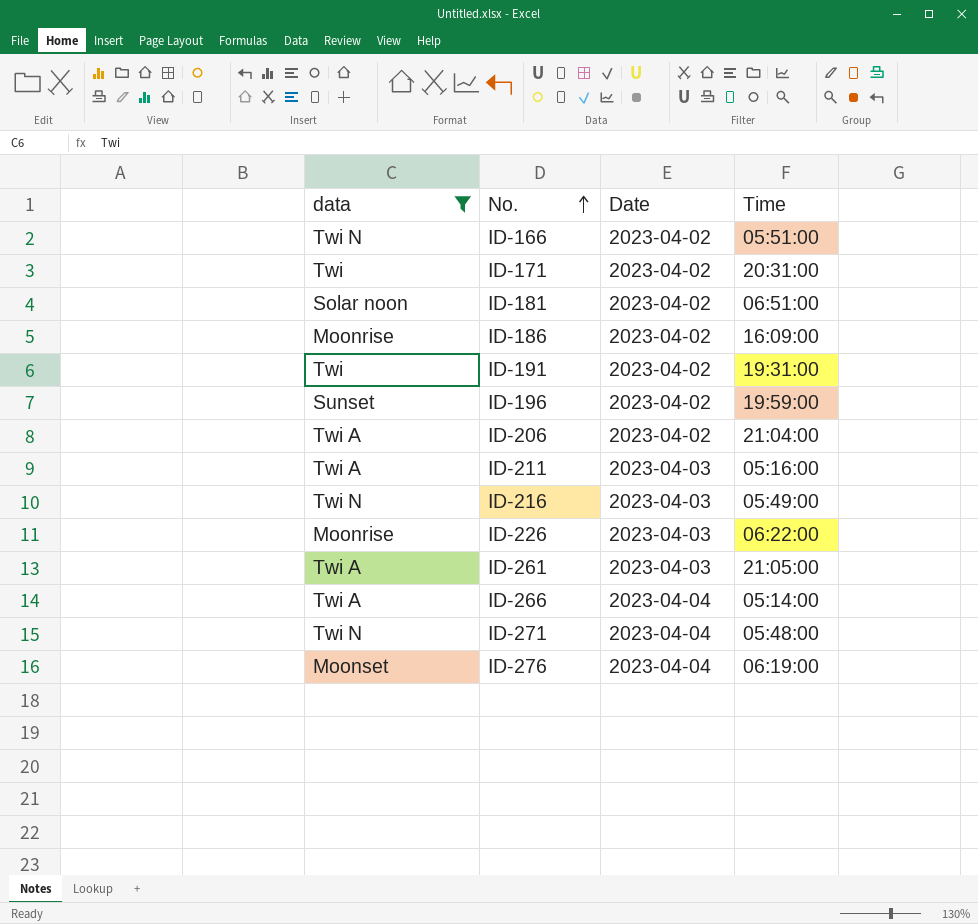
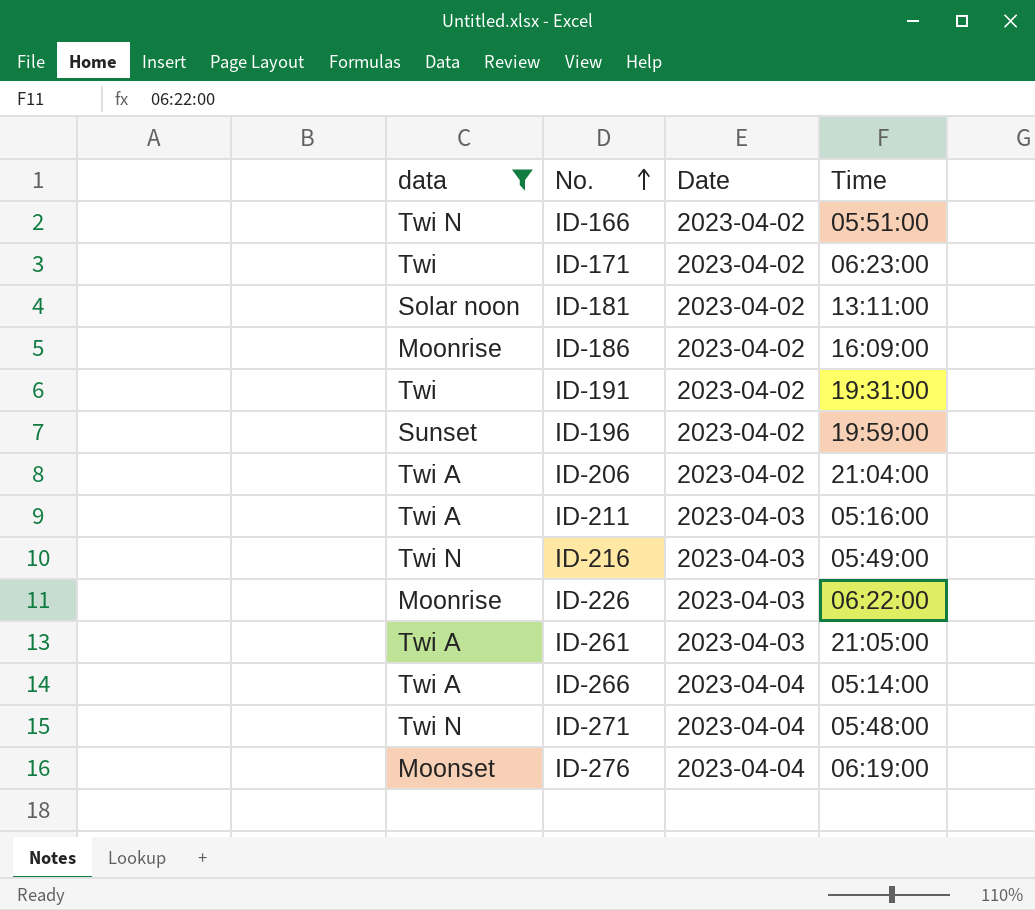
ID-171 | Time: 20:31:00 -> 06:23:00
ID-181 | Time: 06:51:00 -> 13:11:00

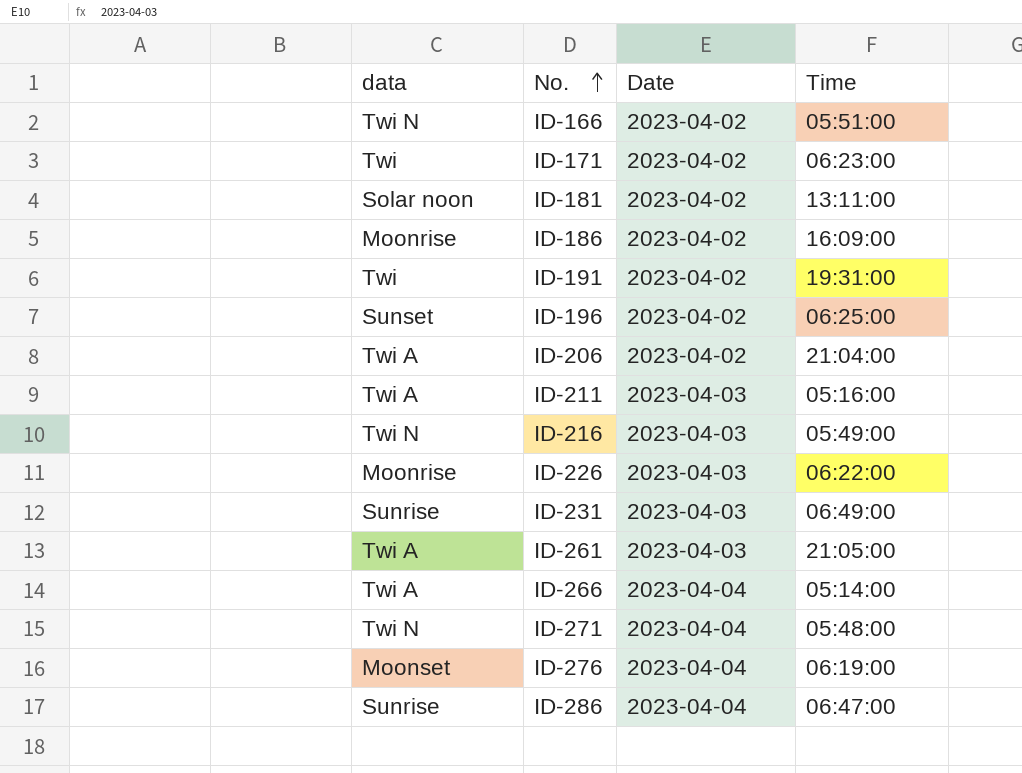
filter: data != Sunrise -> none
ID-196 | Time: 19:59:00 -> 06:25:00

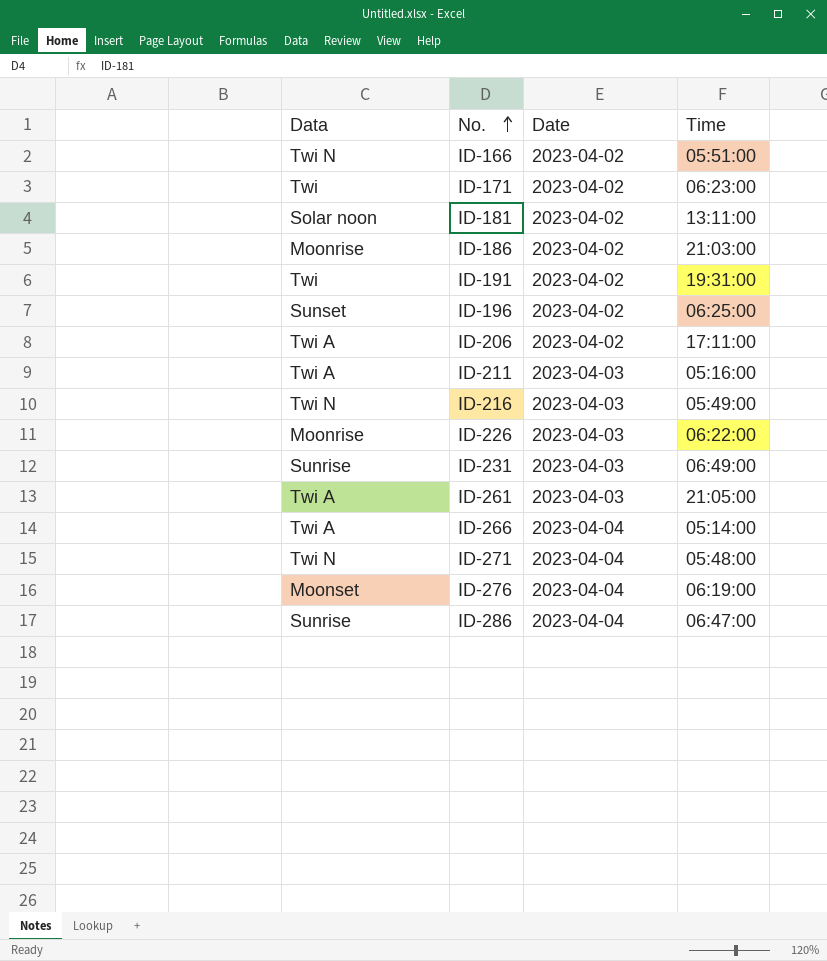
column name: data -> Data
ID-186 | Time: 16:09:00 -> 21:03:00
ID-206 | Time: 21:04:00 -> 17:11:00

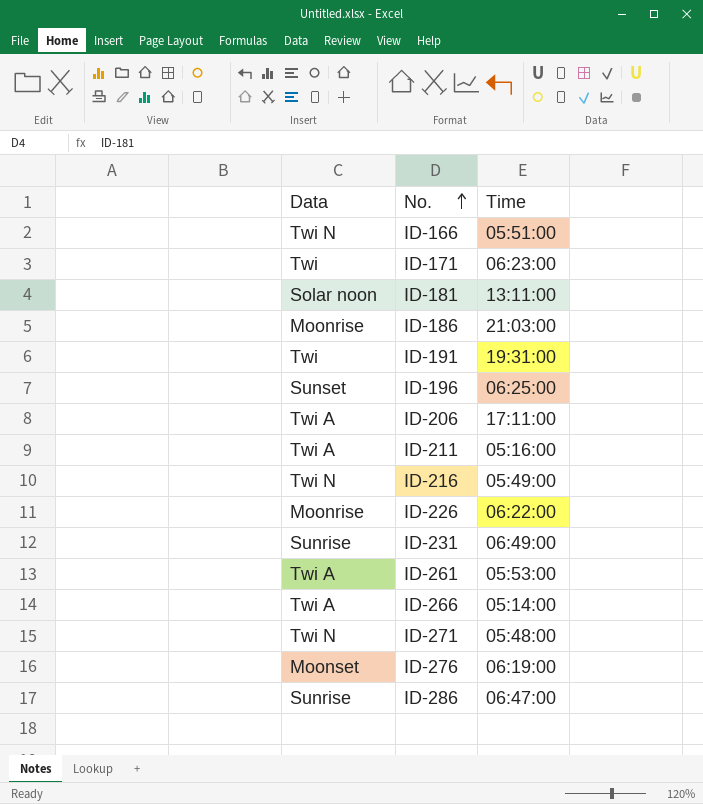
column Date | position: 3 -> none
ID-261 | Time: 21:05:00 -> 05:53:00

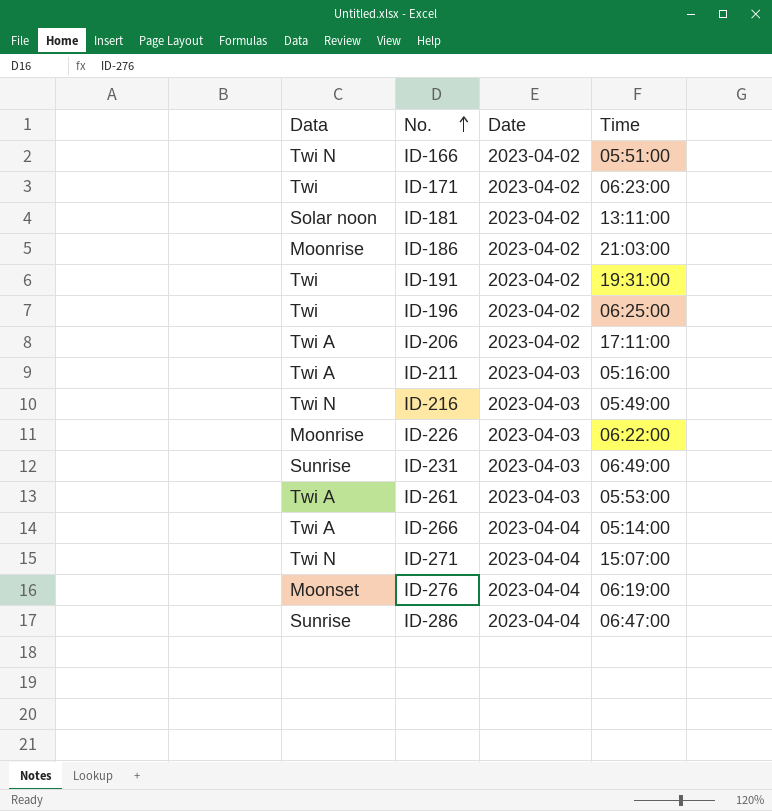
column Date | position: none -> 3
ID-196 | Data: Sunset -> Twi
ID-271 | Time: 05:48:00 -> 15:07:00

